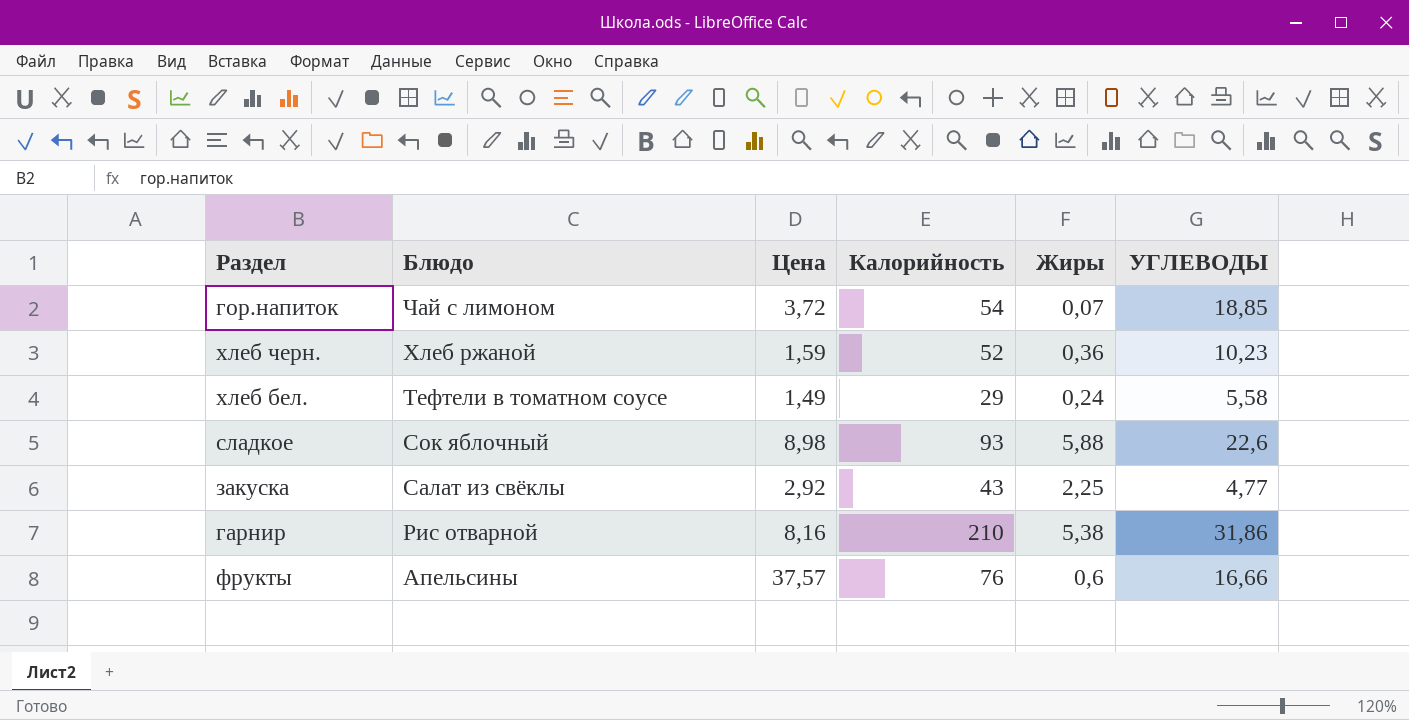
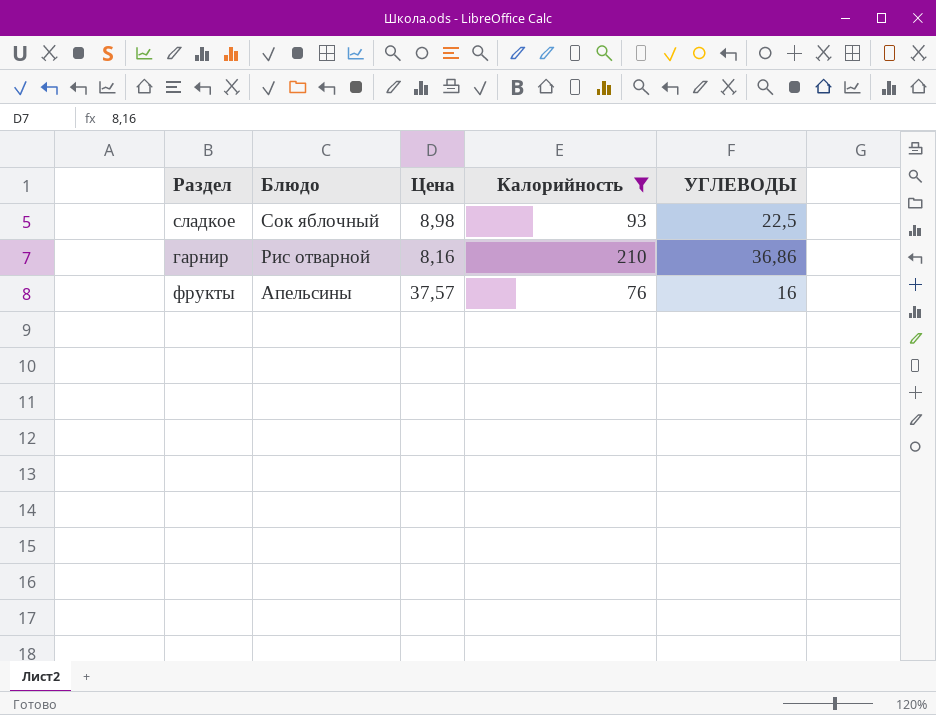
filter: none -> Калорийность >= 76
column Жиры | position: 5 -> none
сладкое | УГЛЕВОДЫ: 22,6 -> 22,5
гарнир | УГЛЕВОДЫ: 31,86 -> 36,86
фрукты | УГЛЕВОДЫ: 16,66 -> 16

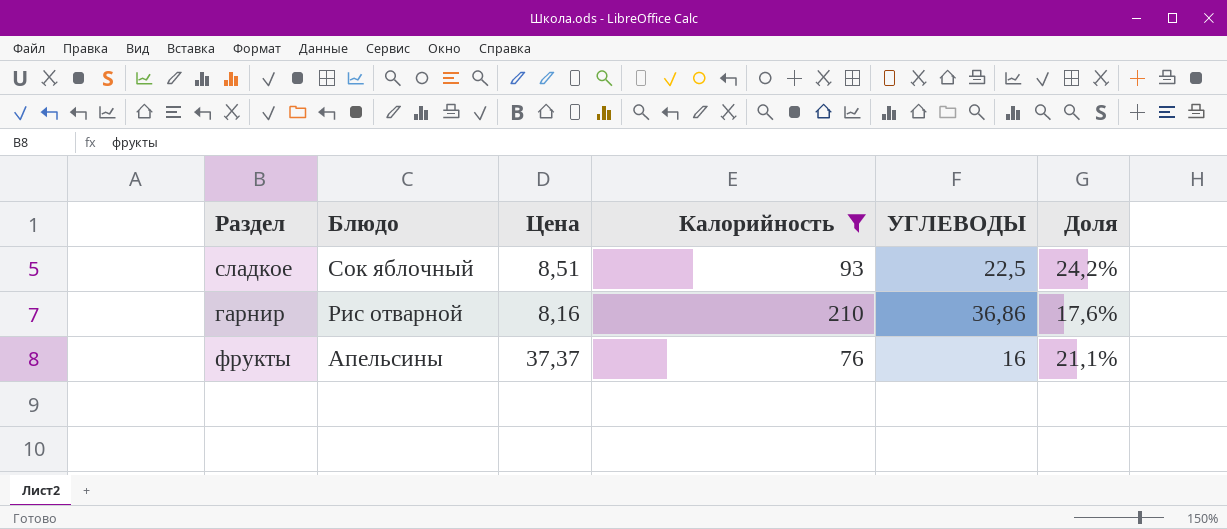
column Доля | formula: none -> [УГЛЕВОДЫ] / [Калорийность]
сладкое | Цена: 8,98 -> 8,51
фрукты | Цена: 37,57 -> 37,37

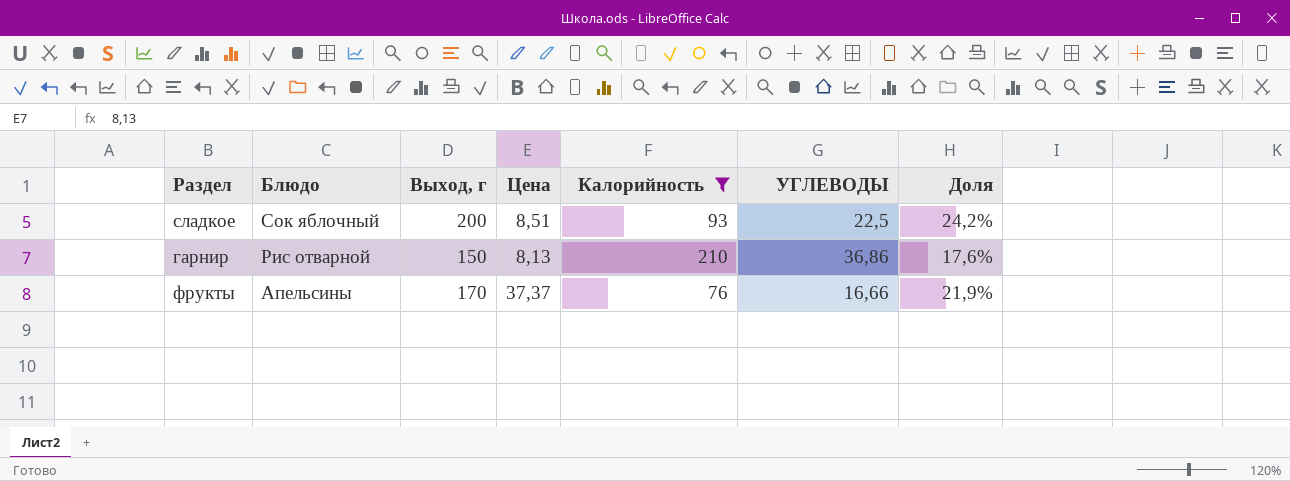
column Выход, г | position: none -> 3
гарнир | Цена: 8,16 -> 8,13
фрукты | УГЛЕВОДЫ: 16 -> 16,66
фрукты | Доля: 21,1% -> 21,9%

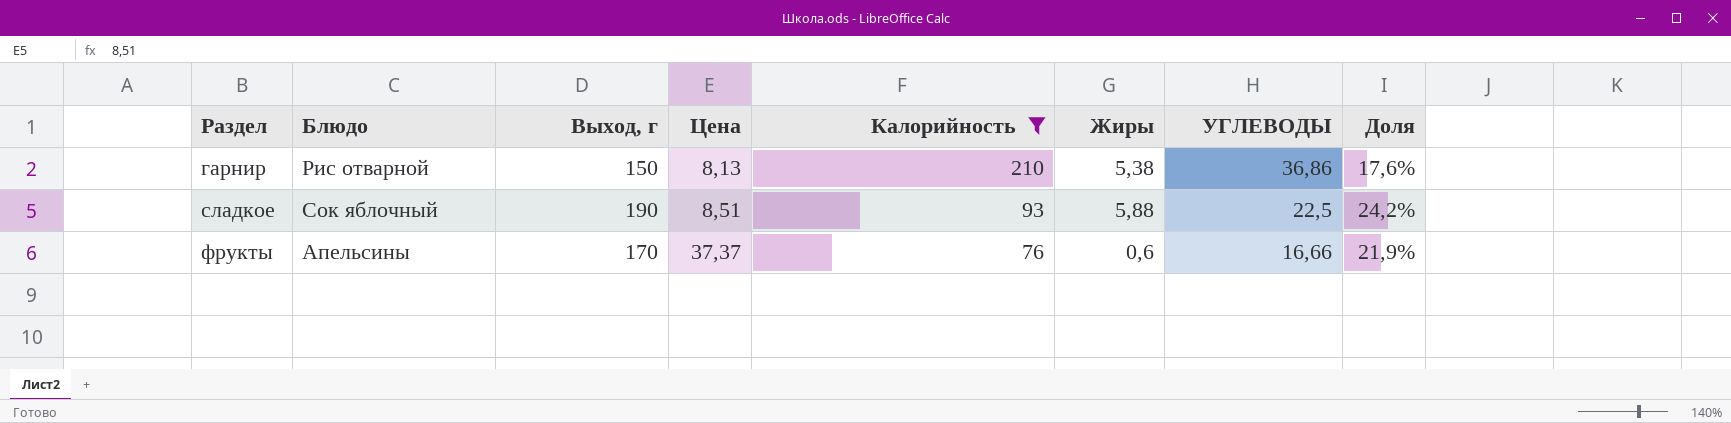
row order: Блюдо descending -> Раздел ascending
column Жиры | position: none -> 6
сладкое | Выход, г: 200 -> 190

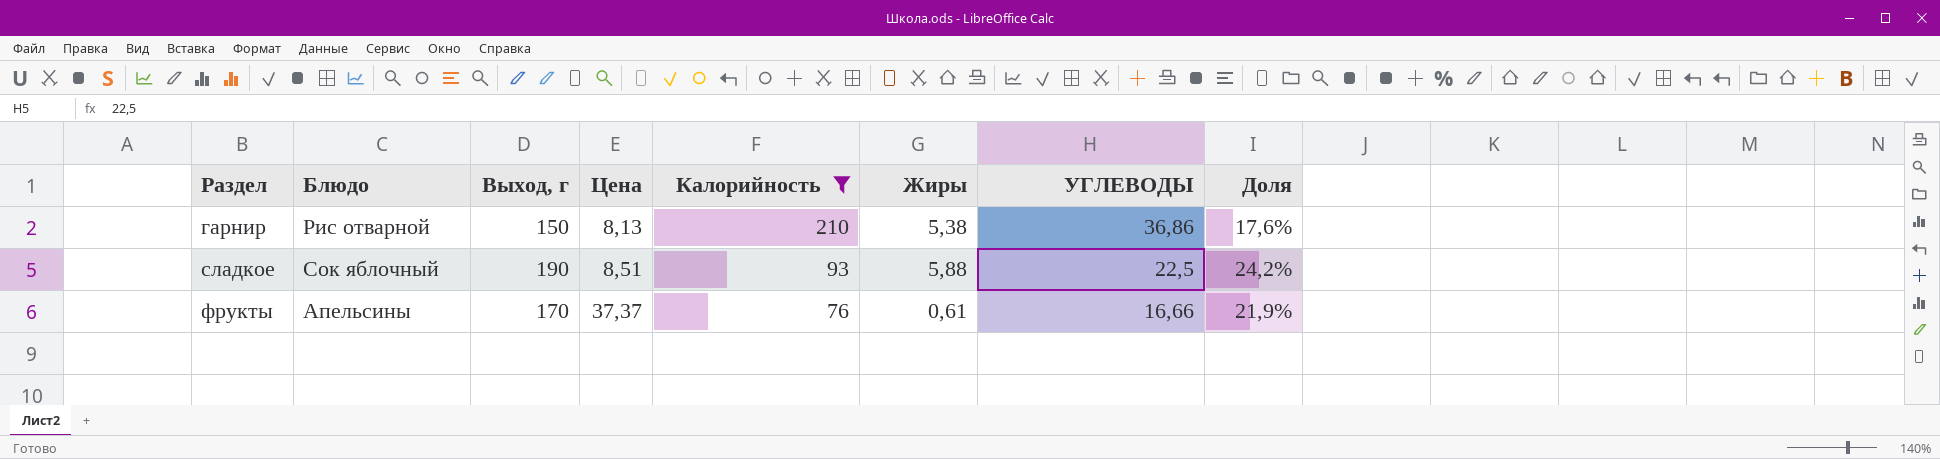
фрукты | Жиры: 0,6 -> 0,61

